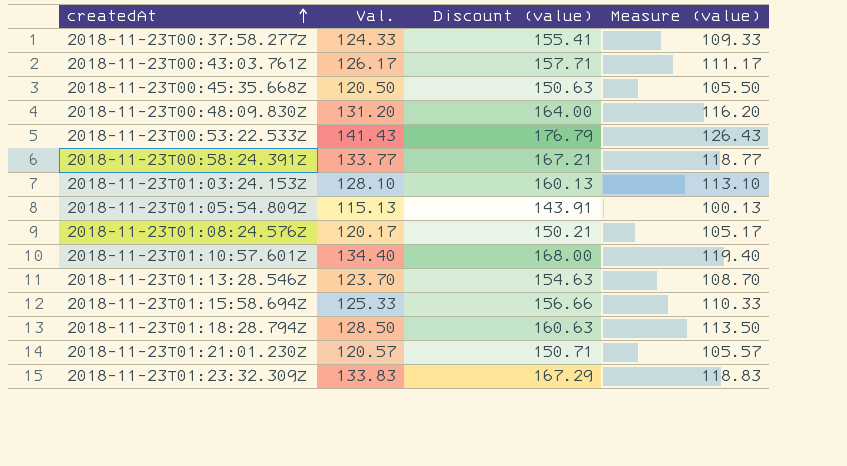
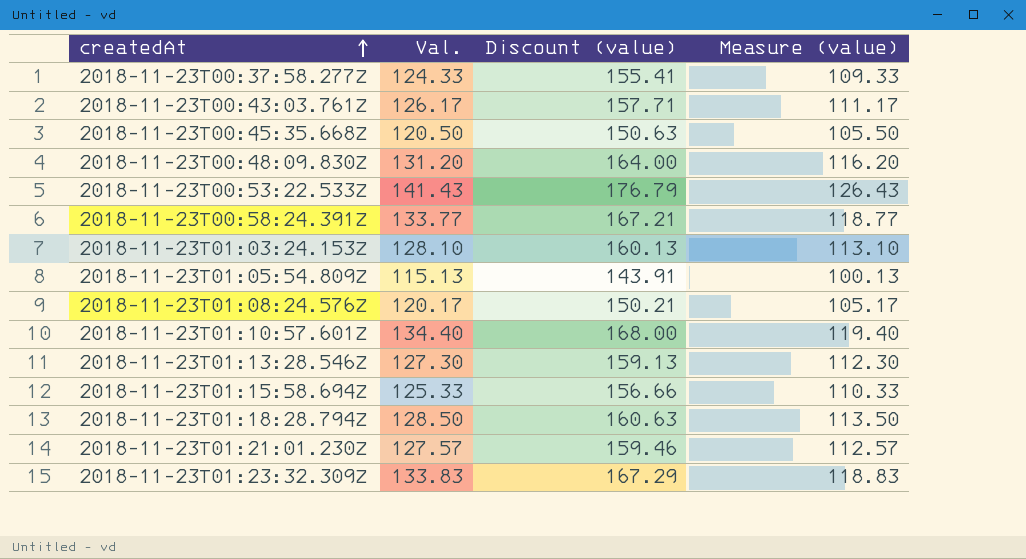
2018-11-23T01:13:28.546Z | Val.: 123.70 -> 127.30
2018-11-23T01:13:28.546Z | Discount (value): 154.63 -> 159.13
2018-11-23T01:13:28.546Z | Measure (value): 108.70 -> 112.30
2018-11-23T01:21:01.230Z | Val.: 120.57 -> 127.57
2018-11-23T01:21:01.230Z | Discount (value): 150.71 -> 159.46
2018-11-23T01:21:01.230Z | Measure (value): 105.57 -> 112.57

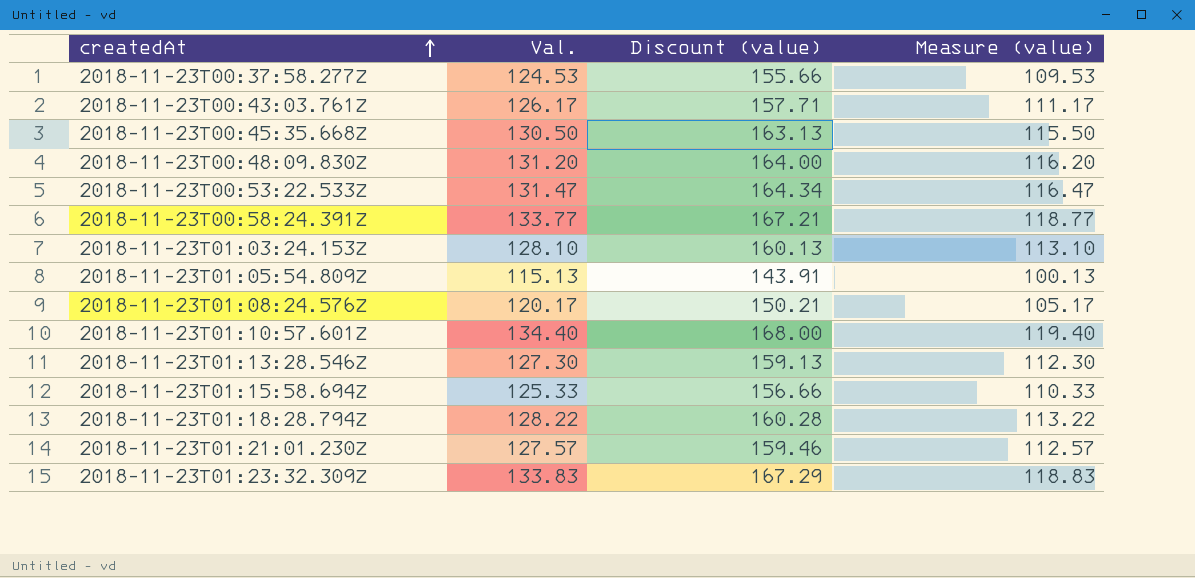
2018-11-23T00:37:58.277Z | Val.: 124.33 -> 124.53
2018-11-23T00:37:58.277Z | Discount (value): 155.41 -> 155.66
2018-11-23T00:37:58.277Z | Measure (value): 109.33 -> 109.53
2018-11-23T00:45:35.668Z | Val.: 120.50 -> 130.50
2018-11-23T00:45:35.668Z | Discount (value): 150.63 -> 163.13
2018-11-23T00:45:35.668Z | Measure (value): 105.50 -> 115.50
2018-11-23T00:53:22.533Z | Val.: 141.43 -> 131.47
2018-11-23T00:53:22.533Z | Discount (value): 176.79 -> 164.34
2018-11-23T00:53:22.533Z | Measure (value): 126.43 -> 116.47
2018-11-23T01:18:28.794Z | Val.: 128.50 -> 128.22
2018-11-23T01:18:28.794Z | Discount (value): 160.63 -> 160.28
2018-11-23T01:18:28.794Z | Measure (value): 113.50 -> 113.22

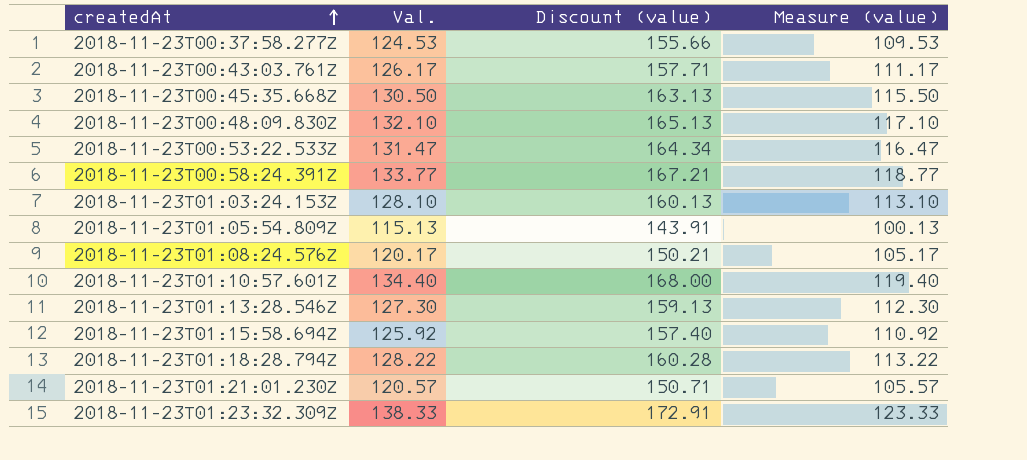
2018-11-23T00:48:09.830Z | Val.: 131.20 -> 132.10
2018-11-23T00:48:09.830Z | Discount (value): 164.00 -> 165.13
2018-11-23T00:48:09.830Z | Measure (value): 116.20 -> 117.10
2018-11-23T01:15:58.694Z | Val.: 125.33 -> 125.92
2018-11-23T01:15:58.694Z | Discount (value): 156.66 -> 157.40
2018-11-23T01:15:58.694Z | Measure (value): 110.33 -> 110.92
2018-11-23T01:21:01.230Z | Val.: 127.57 -> 120.57
2018-11-23T01:21:01.230Z | Discount (value): 159.46 -> 150.71
2018-11-23T01:21:01.230Z | Measure (value): 112.57 -> 105.57
2018-11-23T01:23:32.309Z | Val.: 133.83 -> 138.33
2018-11-23T01:23:32.309Z | Discount (value): 167.29 -> 172.91
2018-11-23T01:23:32.309Z | Measure (value): 118.83 -> 123.33

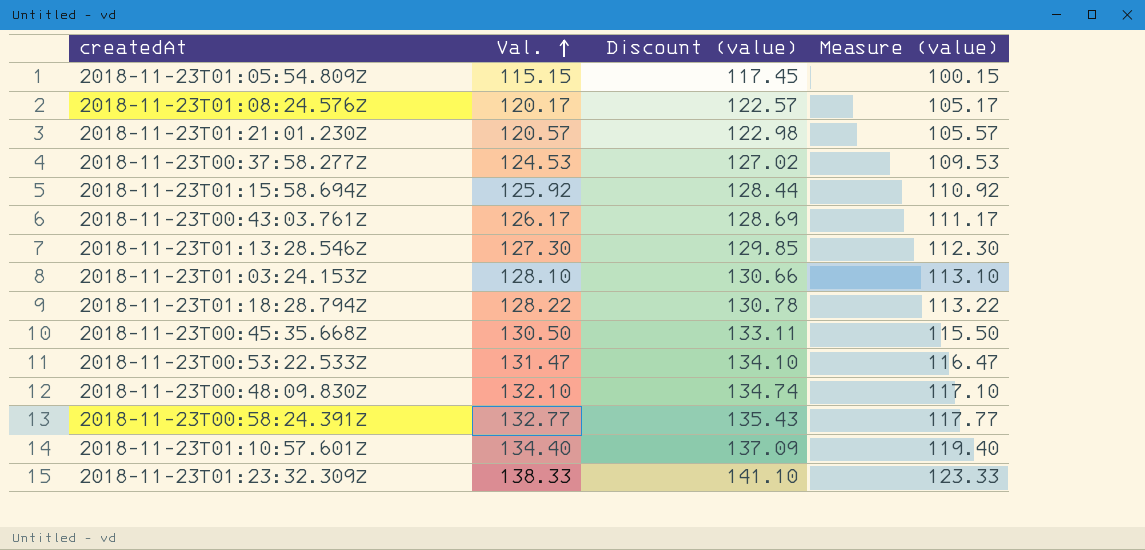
row order: createdAt ascending -> Val. ascending
column Discount (value) | formula: [Val.] * 1.25 -> [Val.] * 1.02
2018-11-23T01:05:54.809Z | Val.: 115.13 -> 115.15
2018-11-23T01:05:54.809Z | Measure (value): 100.13 -> 100.15
2018-11-23T00:58:24.391Z | Val.: 133.77 -> 132.77
2018-11-23T00:58:24.391Z | Measure (value): 118.77 -> 117.77

